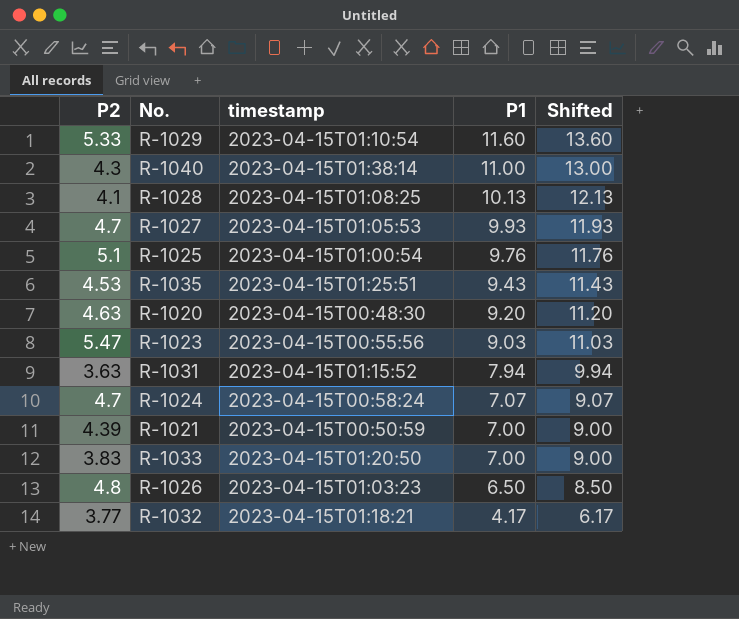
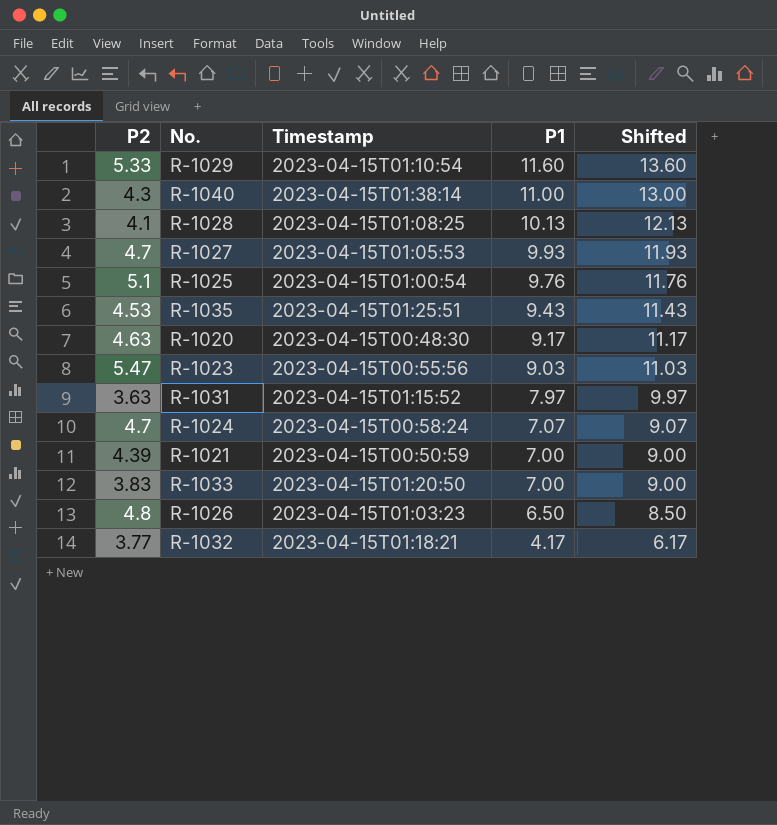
column name: timestamp -> Timestamp
R-1020 | P1: 9.20 -> 9.17
R-1020 | Shifted: 11.20 -> 11.17
R-1031 | P1: 7.94 -> 7.97
R-1031 | Shifted: 9.94 -> 9.97

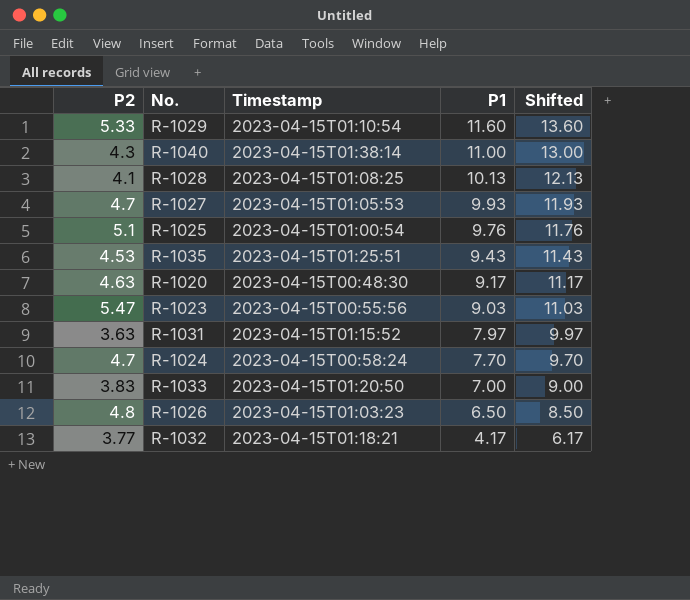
row R-1021: 4.39 | 2023-04-15T00:50:59 | 7.00 | 9.00 -> none
R-1024 | P1: 7.07 -> 7.70
R-1024 | Shifted: 9.07 -> 9.70

